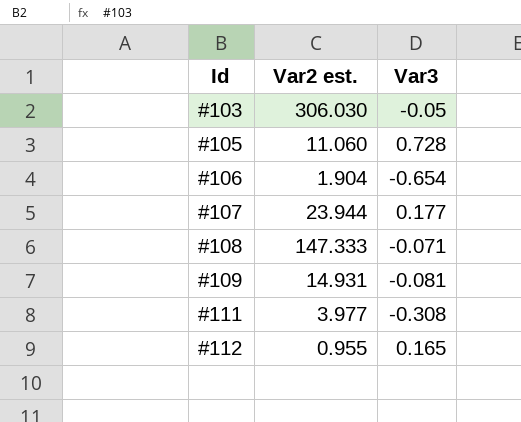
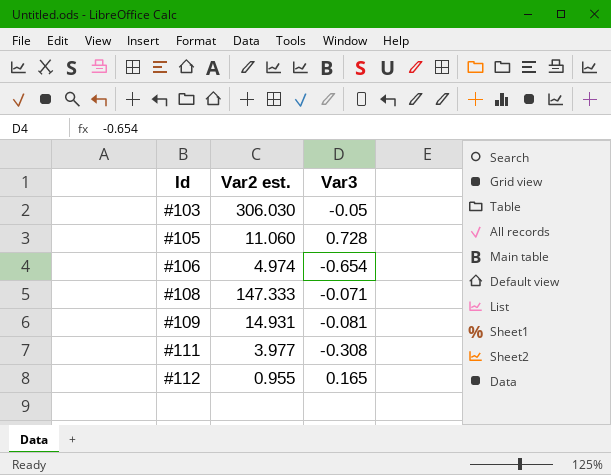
row #107: 23.944 | 0.177 -> none
#106 | Var2 est.: 1.904 -> 4.974

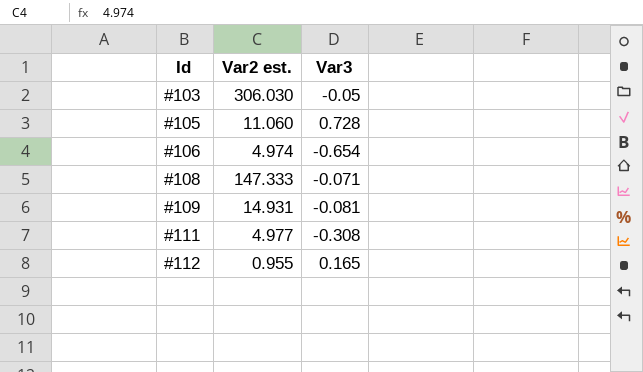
#111 | Var2 est.: 3.977 -> 4.977

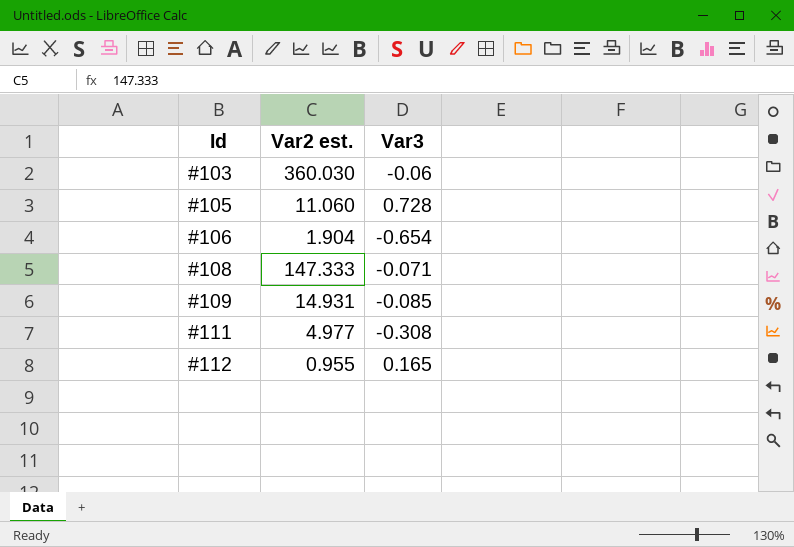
#103 | Var2 est.: 306.030 -> 360.030
#103 | Var3: -0.05 -> -0.06
#106 | Var2 est.: 4.974 -> 1.904
#109 | Var3: -0.081 -> -0.085

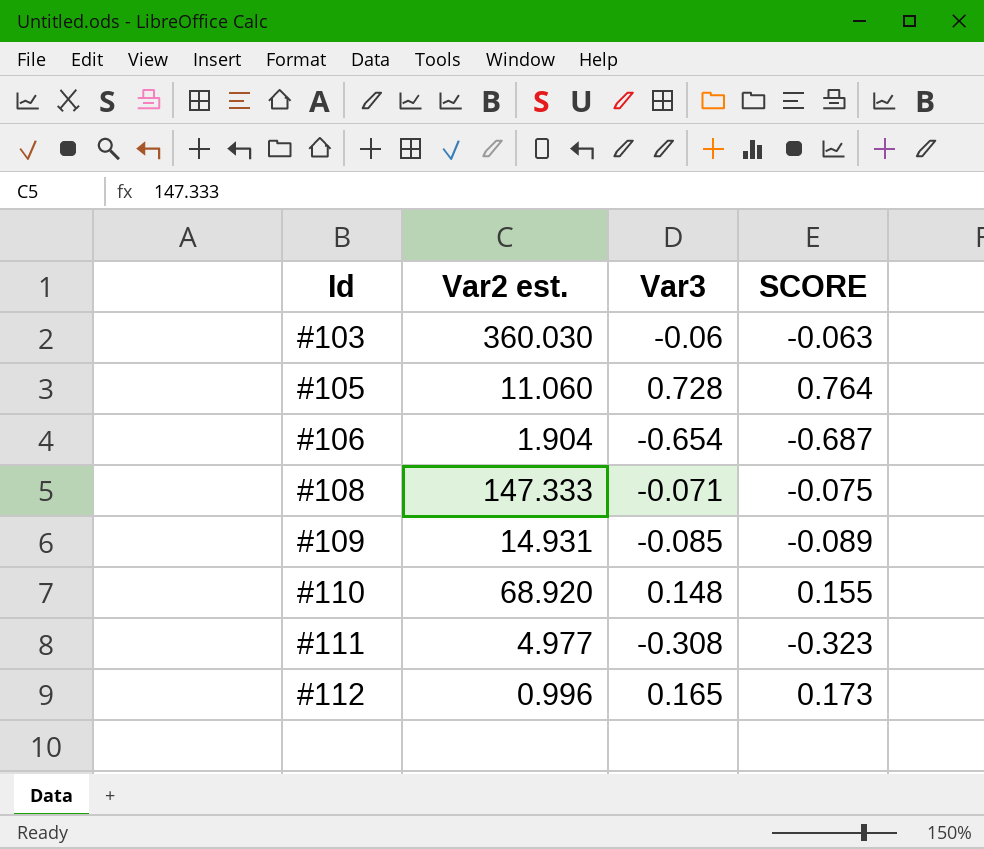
column SCORE | formula: none -> [Var3] * 1.05
row #110: none -> 68.920 | 0.148 | 0.155
#112 | Var2 est.: 0.955 -> 0.996

